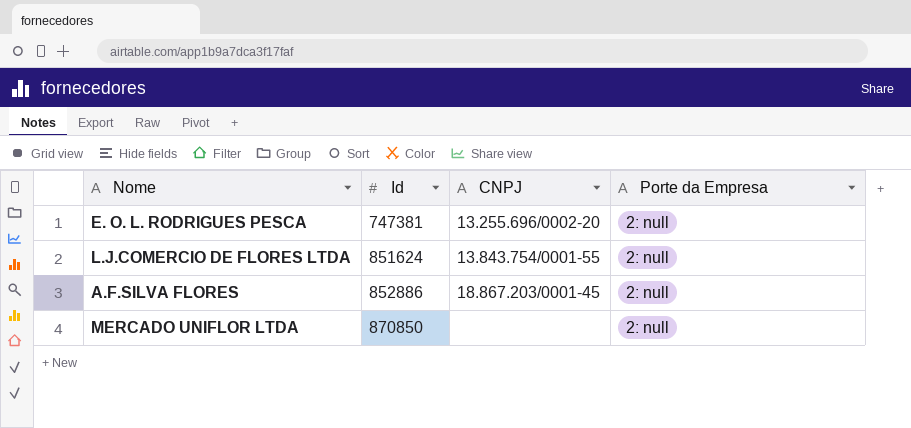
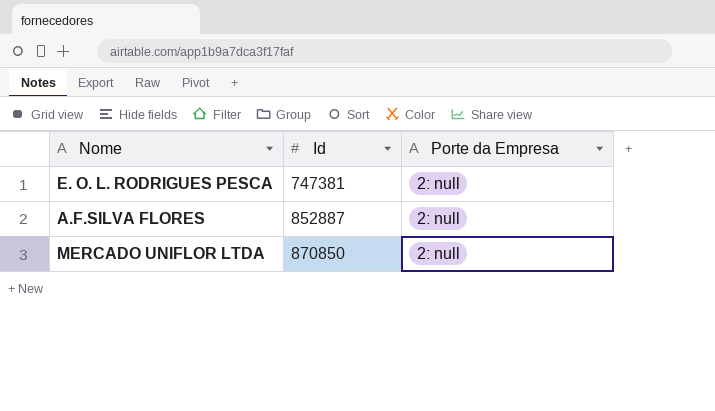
column CNPJ | position: 3 -> none
row L.J.COMERCIO DE FLORES LTDA: 851624 | 13.843.754/0001-55 | 2: null -> none
A.F.SILVA FLORES | Id: 852886 -> 852887

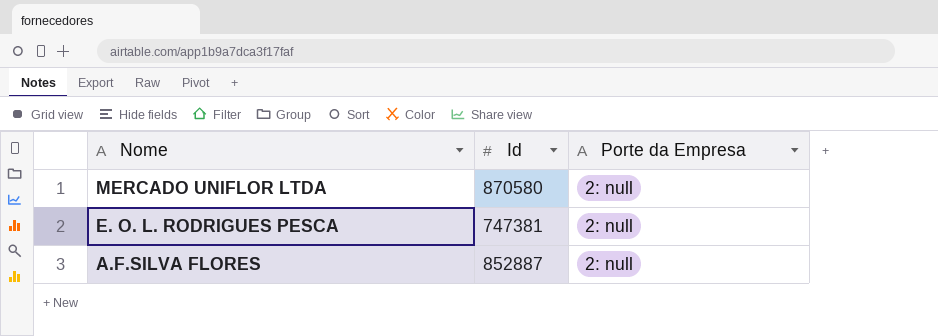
row order: Id ascending -> Nome descending
MERCADO UNIFLOR LTDA | Id: 870850 -> 870580

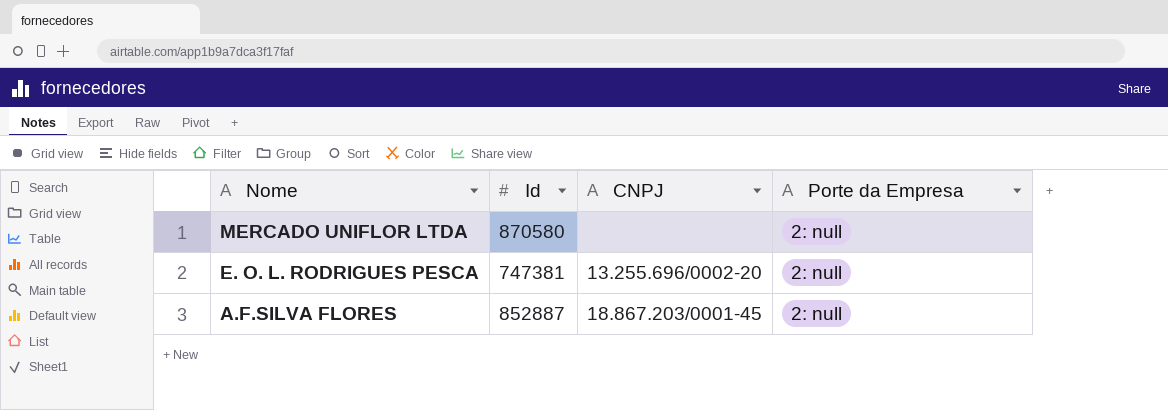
column CNPJ | position: none -> 3

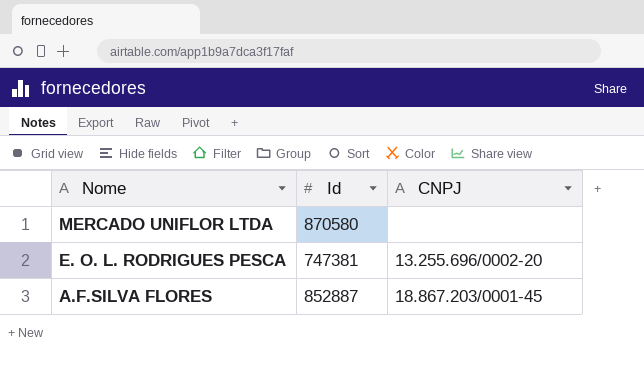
column Porte da Empresa | position: 4 -> none

